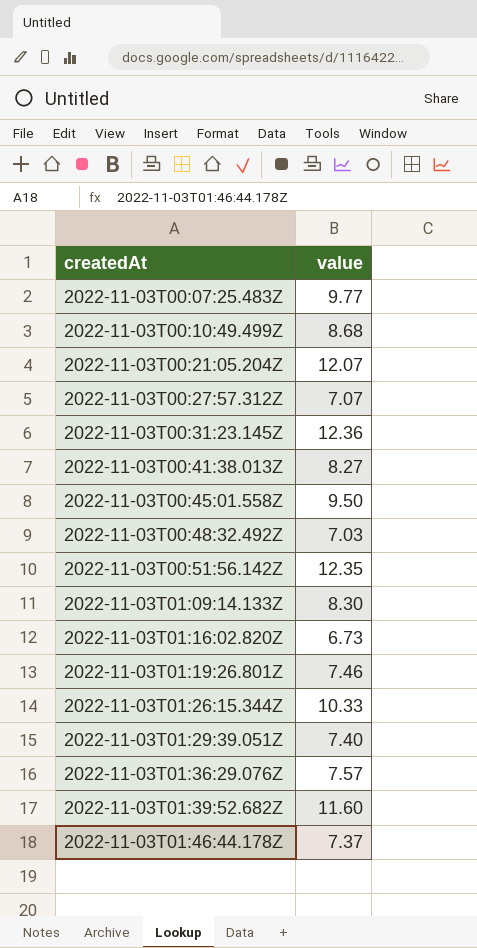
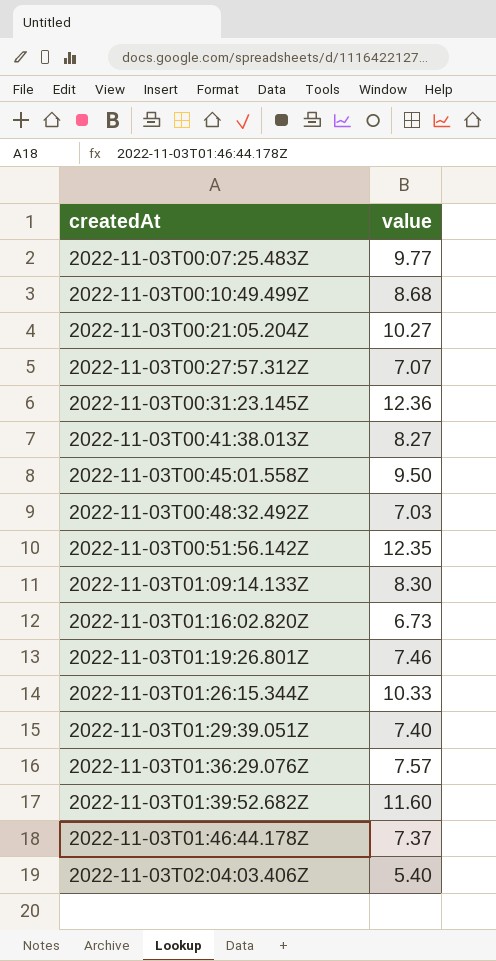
2022-11-03T00:21:05.204Z | value: 12.07 -> 10.27
row 2022-11-03T02:04:03.406Z: none -> 5.40

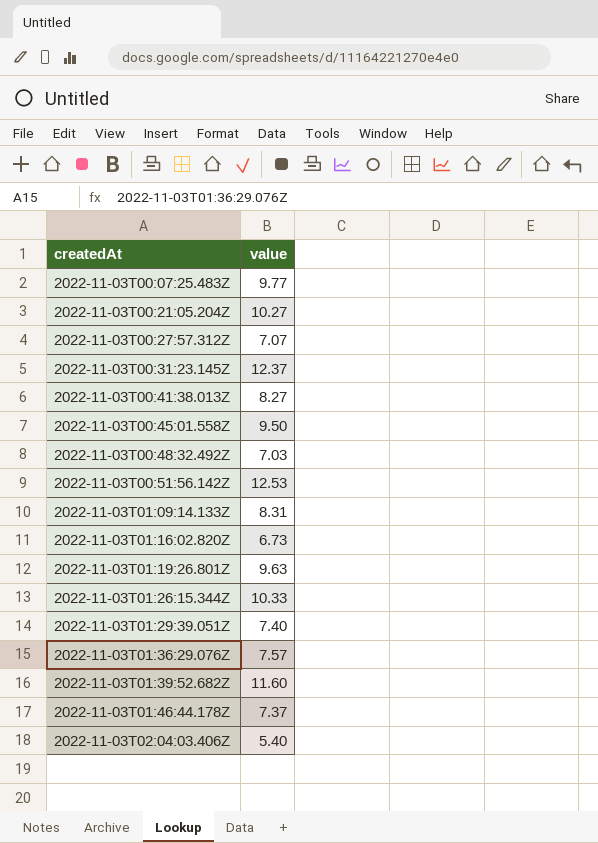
row 2022-11-03T00:10:49.499Z: 8.68 -> none
2022-11-03T00:31:23.145Z | value: 12.36 -> 12.37
2022-11-03T00:51:56.142Z | value: 12.35 -> 12.53
2022-11-03T01:09:14.133Z | value: 8.30 -> 8.31
2022-11-03T01:19:26.801Z | value: 7.46 -> 9.63

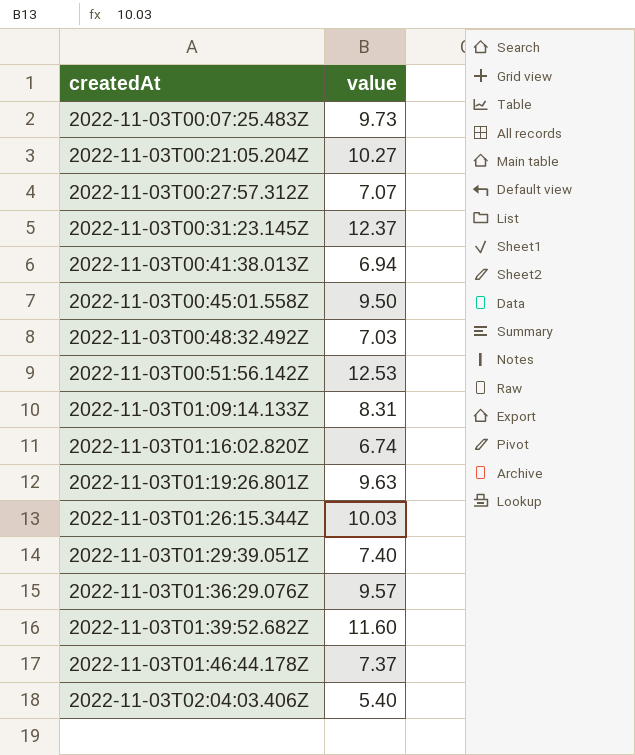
2022-11-03T00:07:25.483Z | value: 9.77 -> 9.73
2022-11-03T00:41:38.013Z | value: 8.27 -> 6.94
2022-11-03T01:16:02.820Z | value: 6.73 -> 6.74
2022-11-03T01:26:15.344Z | value: 10.33 -> 10.03
2022-11-03T01:36:29.076Z | value: 7.57 -> 9.57

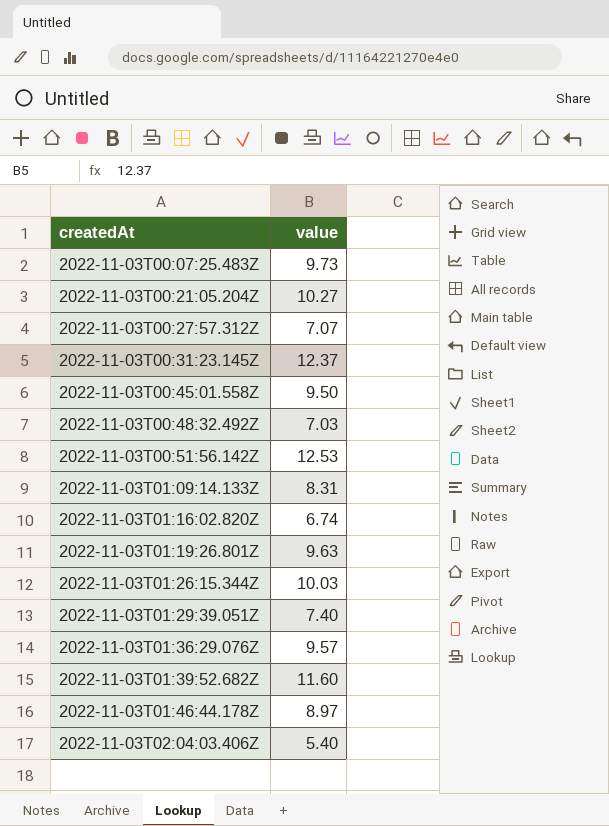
row 2022-11-03T00:41:38.013Z: 6.94 -> none
2022-11-03T01:46:44.178Z | value: 7.37 -> 8.97

